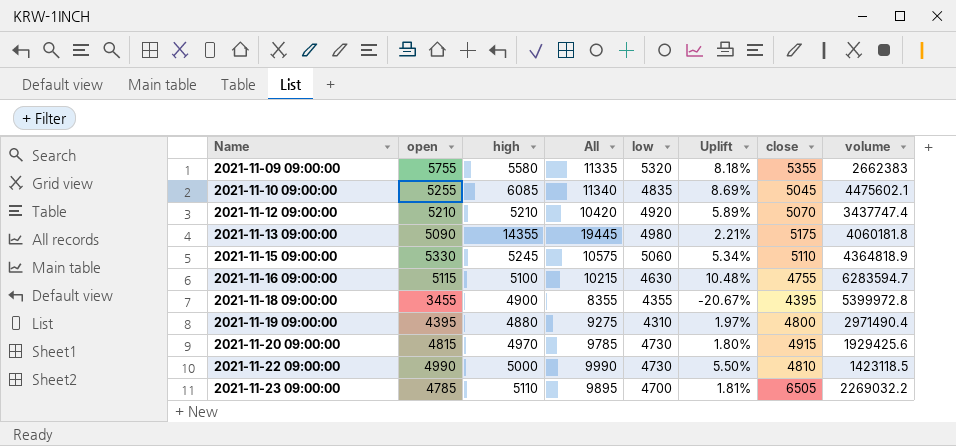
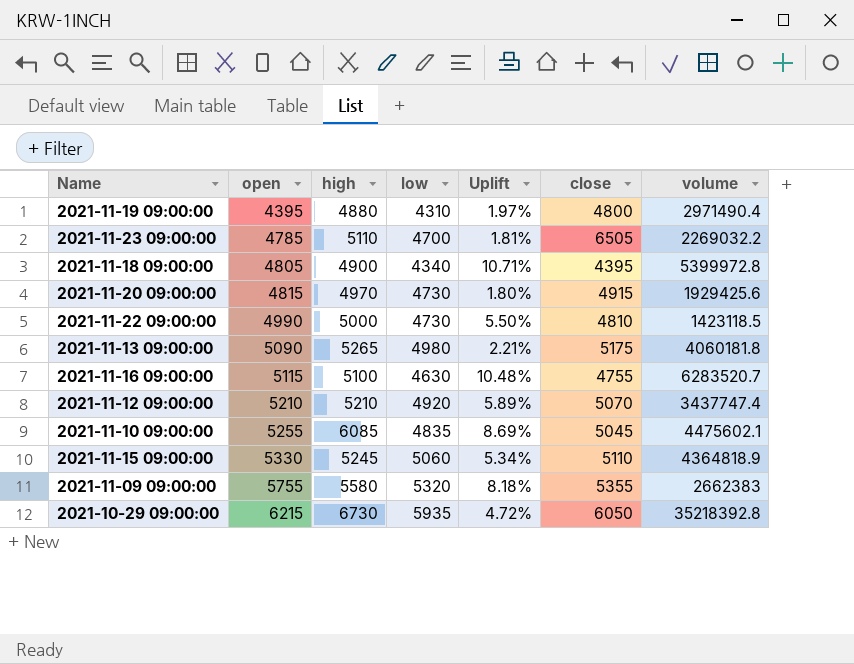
row order: Name ascending -> open ascending
column All | formula: [open] + [high] -> none
2021-11-18 09:00:00 | open: 3455 -> 4805
2021-11-18 09:00:00 | low: 4355 -> 4340
2021-11-18 09:00:00 | Uplift: -20.67% -> 10.71%
2021-11-13 09:00:00 | high: 14355 -> 5265
2021-11-16 09:00:00 | volume: 6283594.7 -> 6283520.7
row 2021-10-29 09:00:00: none -> 6215 | 6730 | 5935 | 4.72% | 6050 | 35218392.8

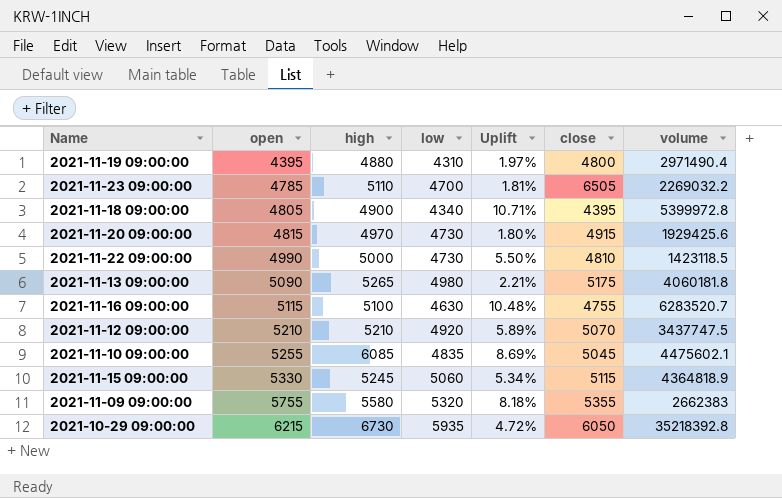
2021-11-12 09:00:00 | volume: 3437747.4 -> 3437747.5
2021-11-15 09:00:00 | close: 5110 -> 5115

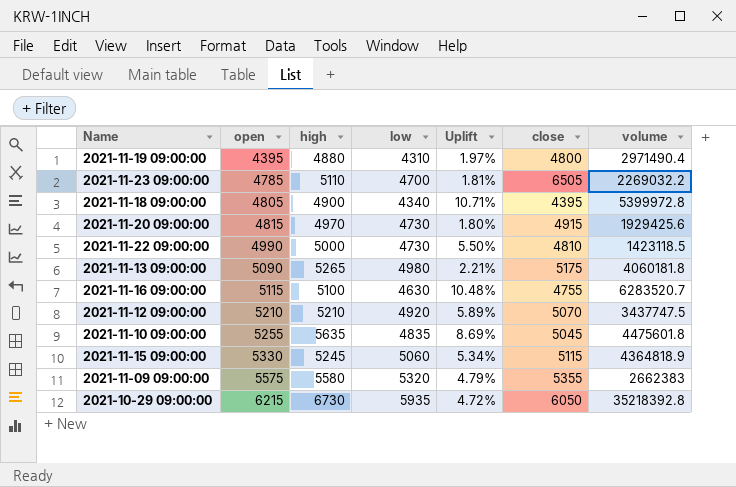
2021-11-10 09:00:00 | high: 6085 -> 5635
2021-11-10 09:00:00 | volume: 4475602.1 -> 4475601.8
2021-11-09 09:00:00 | open: 5755 -> 5575
2021-11-09 09:00:00 | Uplift: 8.18% -> 4.79%

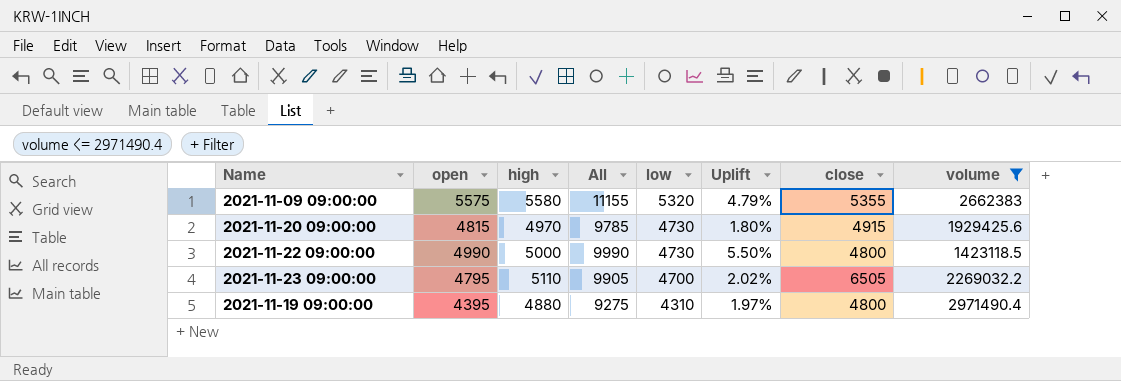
filter: none -> volume <= 2971490.4
row order: open ascending -> low descending
column All | formula: none -> [open] + [high]
2021-11-22 09:00:00 | close: 4810 -> 4800
2021-11-23 09:00:00 | open: 4785 -> 4795
2021-11-23 09:00:00 | Uplift: 1.81% -> 2.02%

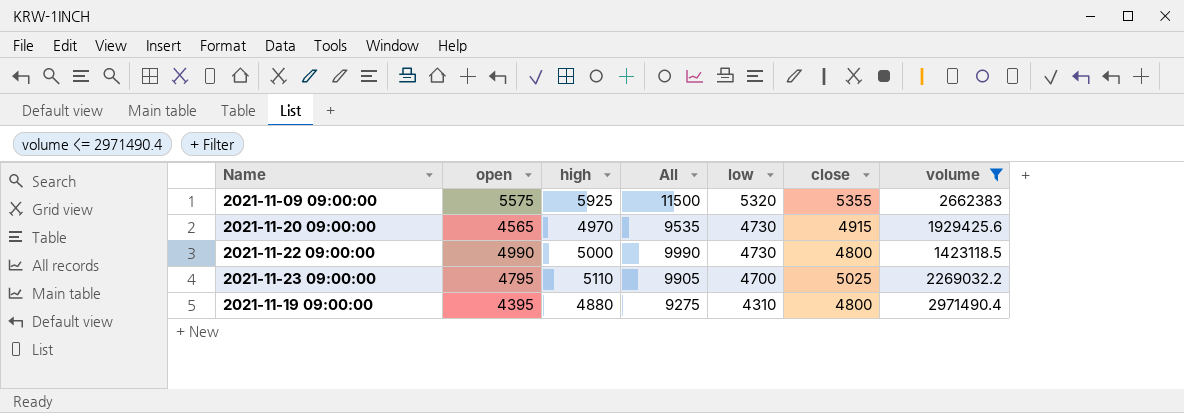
column Uplift | formula: ([open] - [low]) / [low] -> none
2021-11-09 09:00:00 | high: 5580 -> 5925
2021-11-09 09:00:00 | All: 11155 -> 11500
2021-11-20 09:00:00 | open: 4815 -> 4565
2021-11-20 09:00:00 | All: 9785 -> 9535
2021-11-23 09:00:00 | close: 6505 -> 5025

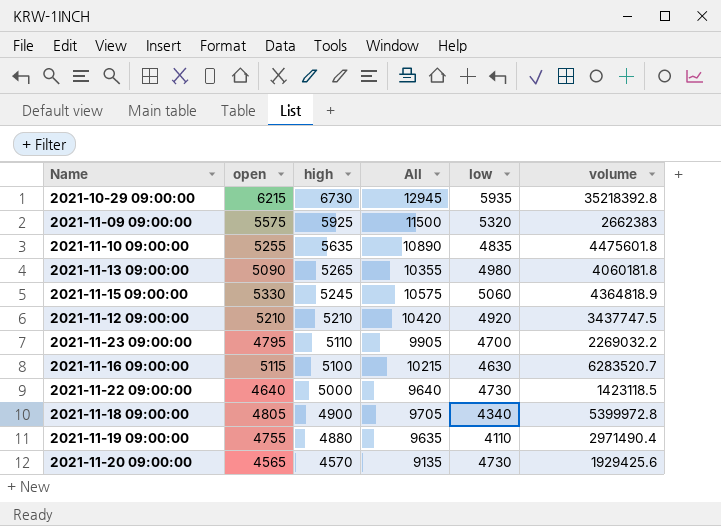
filter: volume <= 2971490.4 -> none
row order: low descending -> high descending
column close | position: 6 -> none
2021-11-22 09:00:00 | open: 4990 -> 4640
2021-11-22 09:00:00 | All: 9990 -> 9640
2021-11-19 09:00:00 | open: 4395 -> 4755
2021-11-19 09:00:00 | All: 9275 -> 9635
2021-11-19 09:00:00 | low: 4310 -> 4110
2021-11-20 09:00:00 | high: 4970 -> 4570
2021-11-20 09:00:00 | All: 9535 -> 9135

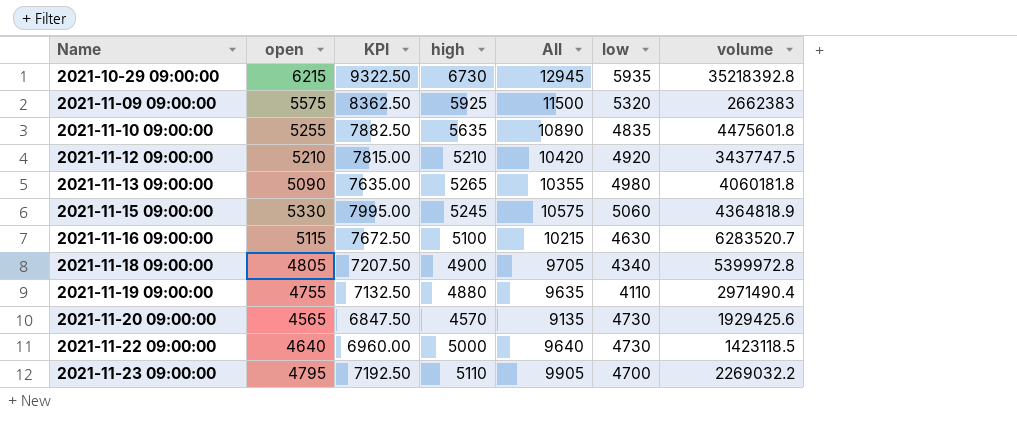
row order: high descending -> Name ascending
column KPI | formula: none -> [open] * 1.5

